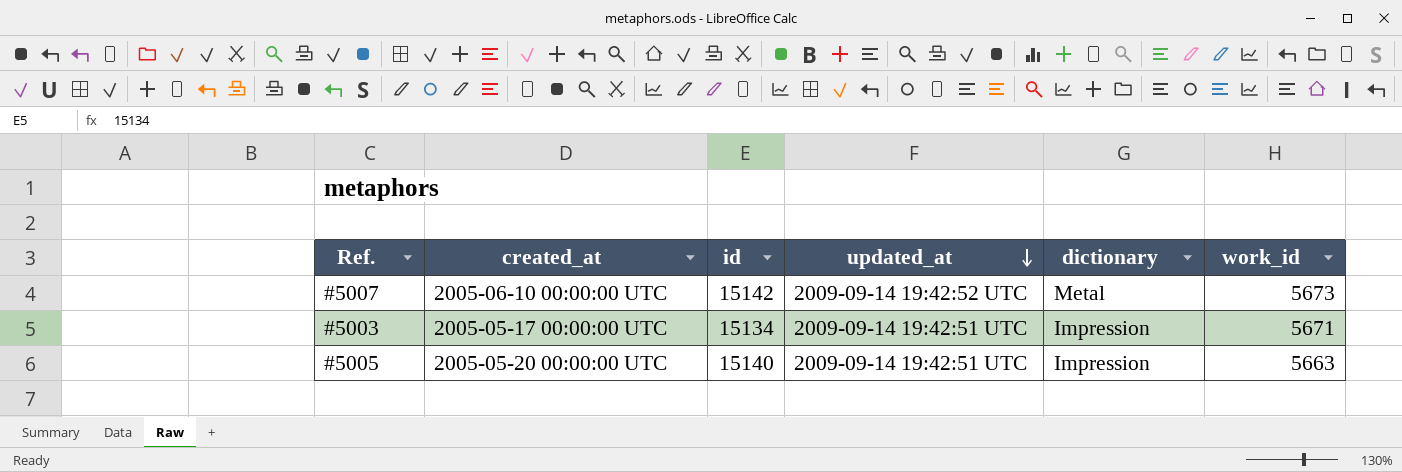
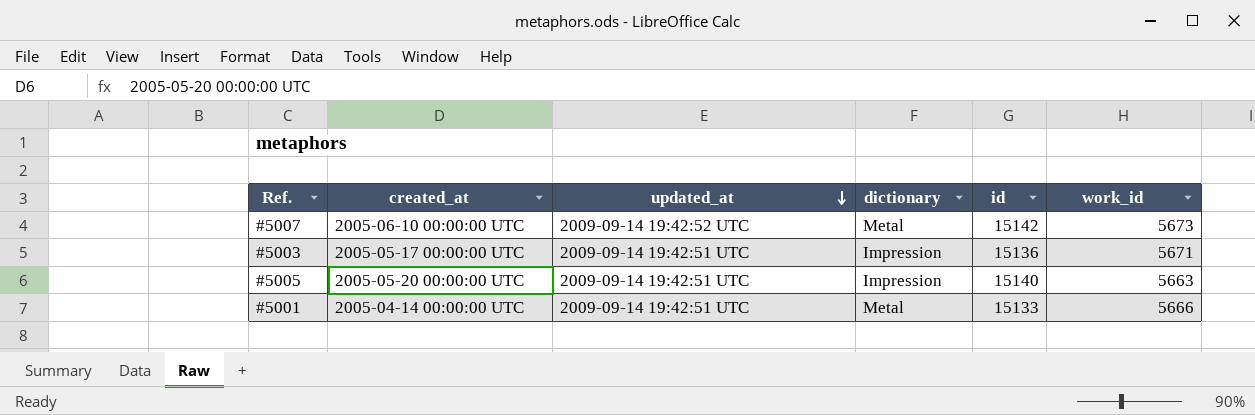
column id | position: 3 -> 5
#5003 | id: 15134 -> 15136
row #5001: none -> 2005-04-14 00:00:00 UTC | 2009-09-14 19:42:51 UTC | Metal | 15133 | 5666

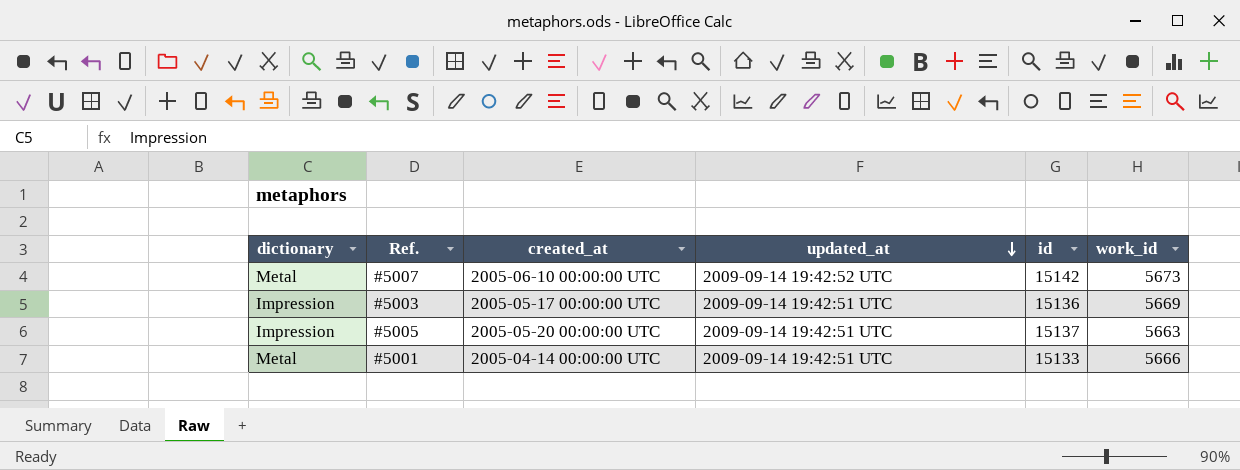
column dictionary | position: 4 -> 1
#5003 | work_id: 5671 -> 5669
#5005 | id: 15140 -> 15137

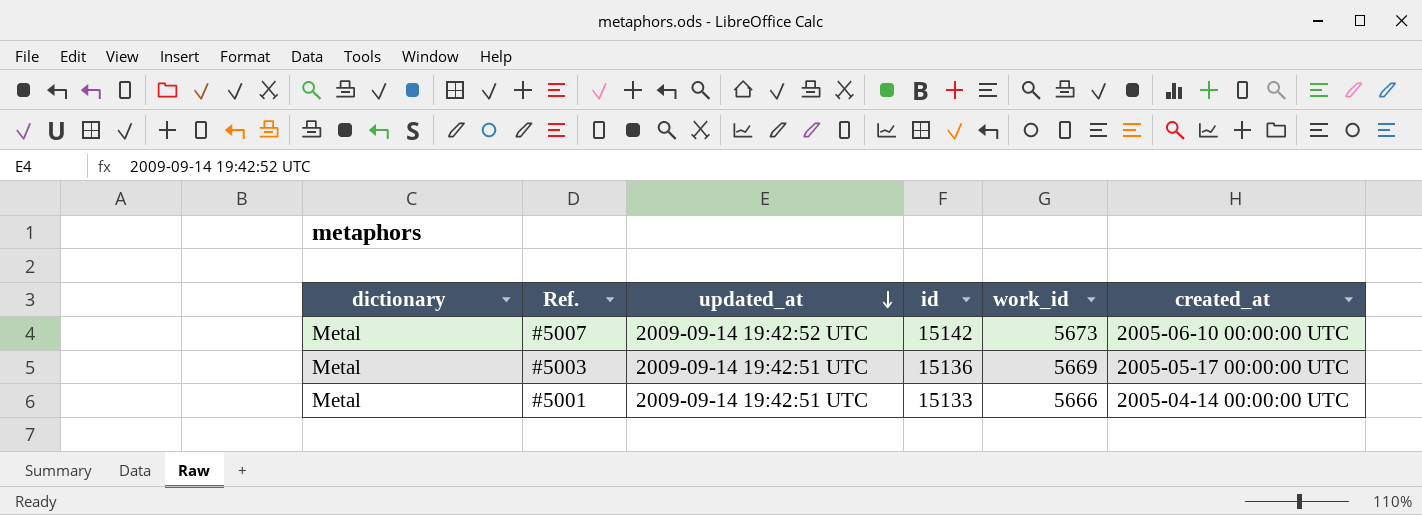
column created_at | position: 3 -> 6
row #5005: Impression | 2005-05-20 00:00:00 UTC | 2009-09-14 19:42:51 UTC | 15137 | 5663 -> none
#5003 | dictionary: Impression -> Metal

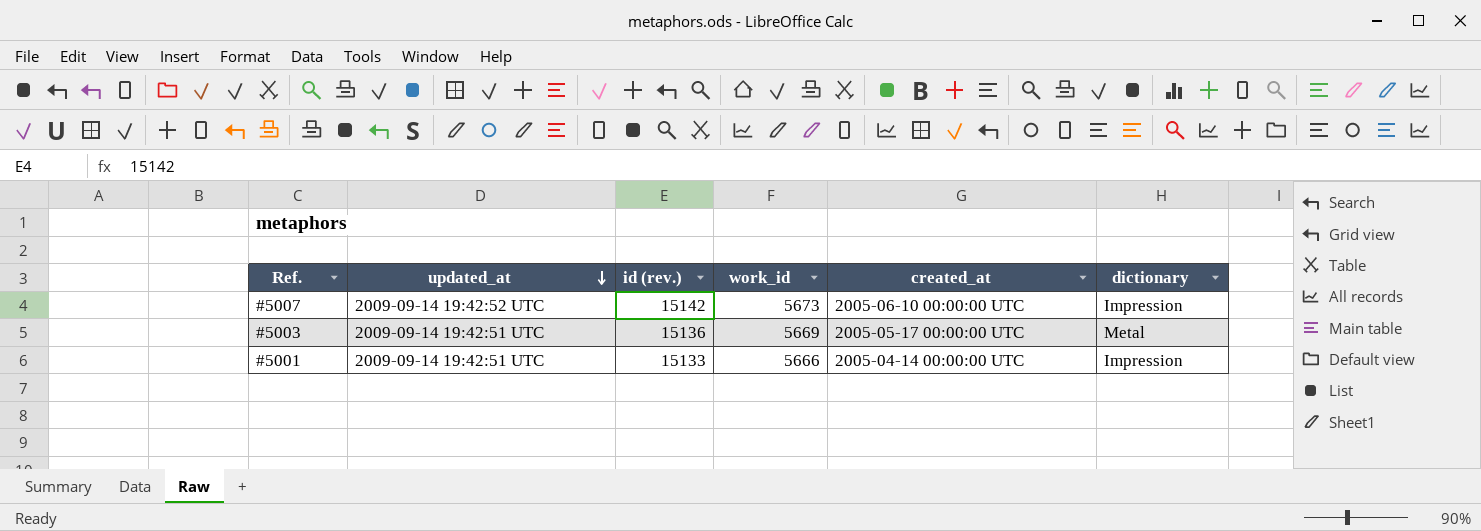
column name: id -> id (rev.)
column dictionary | position: 1 -> 6
#5007 | dictionary: Metal -> Impression
#5001 | dictionary: Metal -> Impression

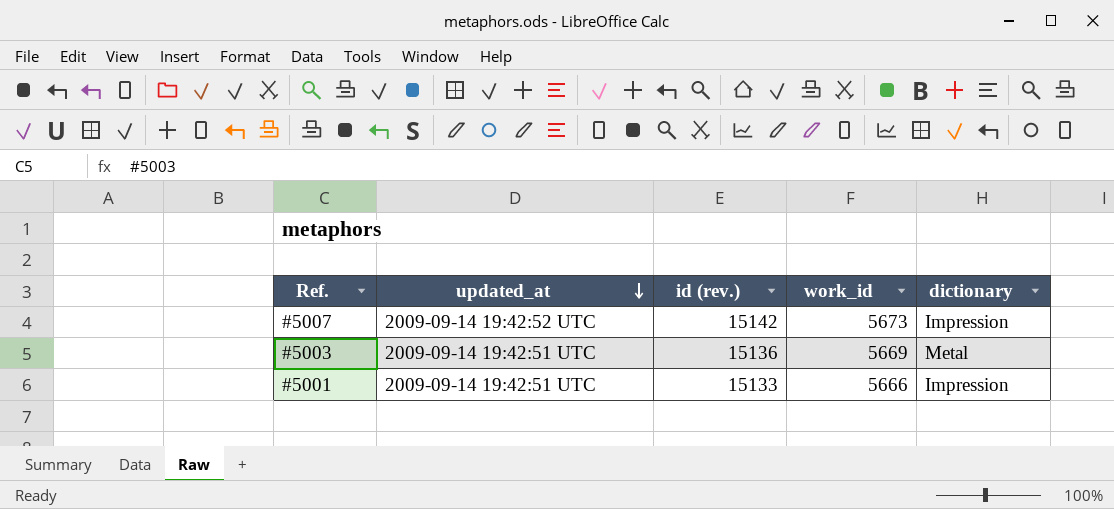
column created_at | position: 5 -> none

